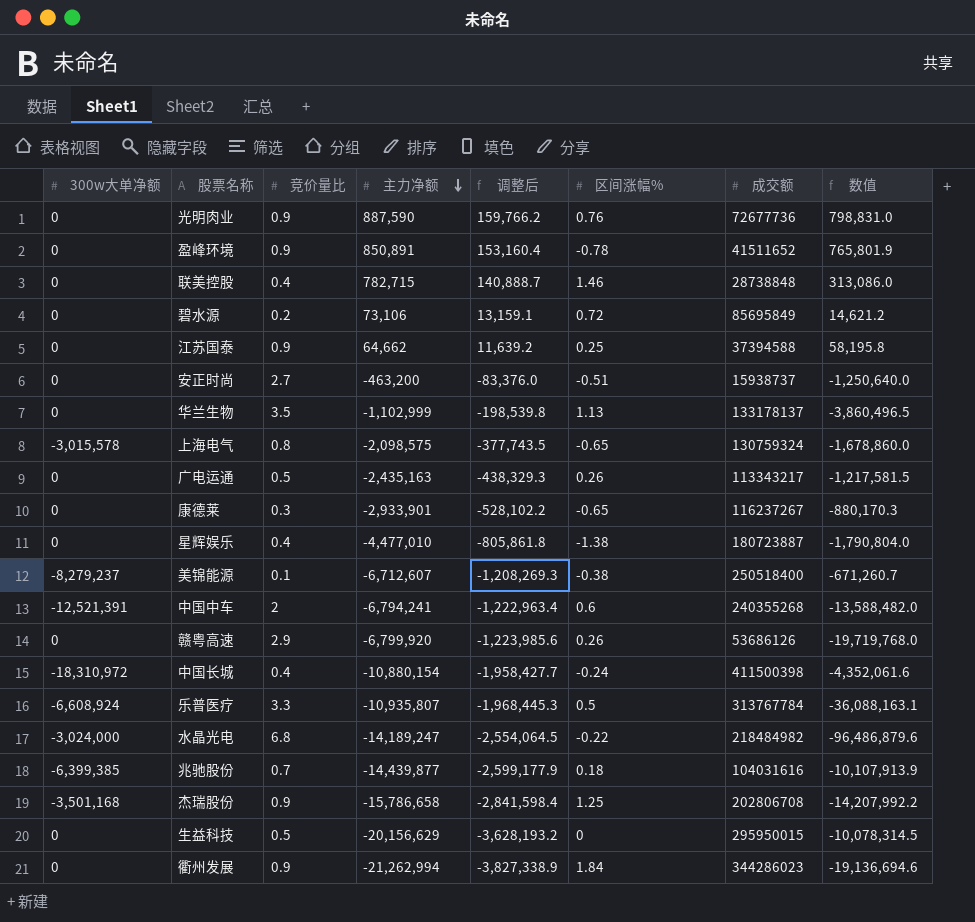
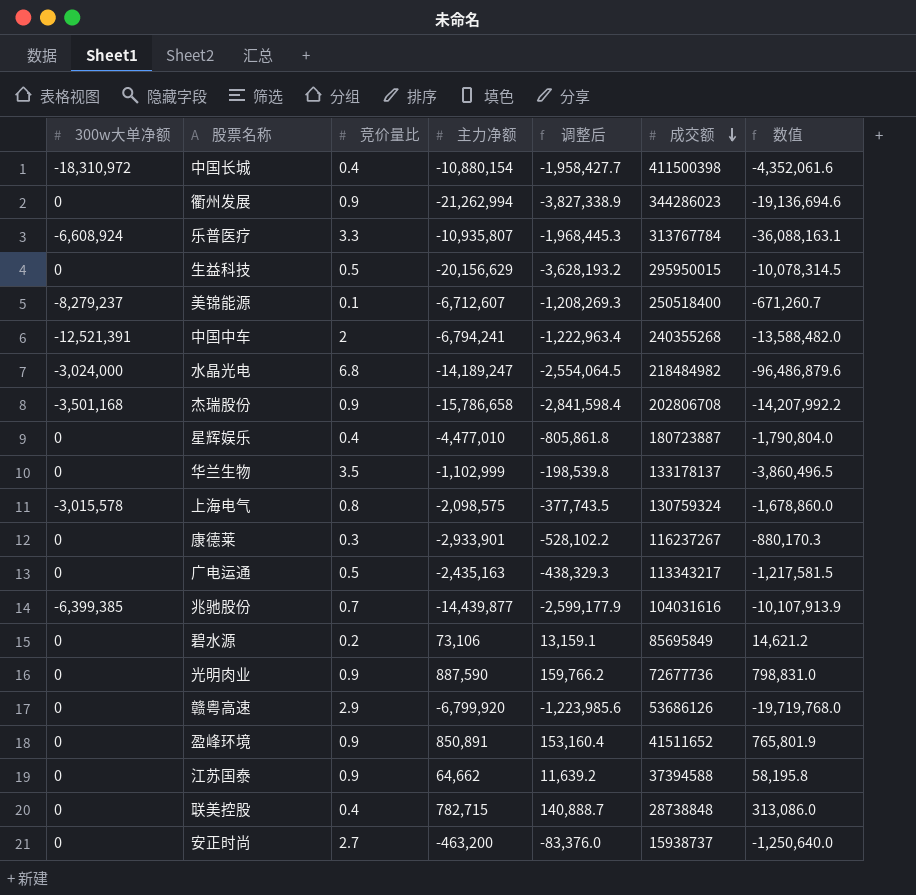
row order: 主力净额 descending -> 成交额 descending
column 区间涨幅% | position: 6 -> none

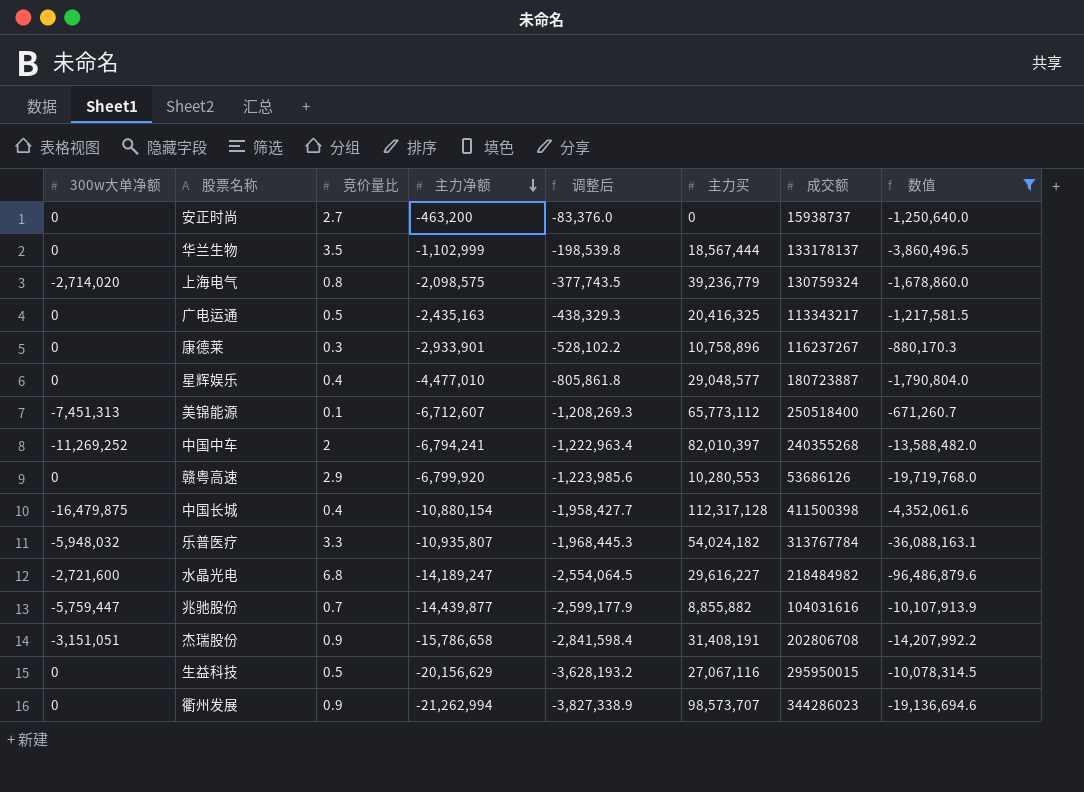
filter: none -> 数值 <= -671,260.7
row order: 成交额 descending -> 主力净额 descending
column 主力买 | position: none -> 6
上海电气 | 300w大单净额: -3,015,578 -> -2,714,020
美锦能源 | 300w大单净额: -8,279,237 -> -7,451,313
中国中车 | 300w大单净额: -12,521,391 -> -11,269,252
中国长城 | 300w大单净额: -18,310,972 -> -16,479,875
乐普医疗 | 300w大单净额: -6,608,924 -> -5,948,032
水晶光电 | 300w大单净额: -3,024,000 -> -2,721,600
兆驰股份 | 300w大单净额: -6,399,385 -> -5,759,447
杰瑞股份 | 300w大单净额: -3,501,168 -> -3,151,051

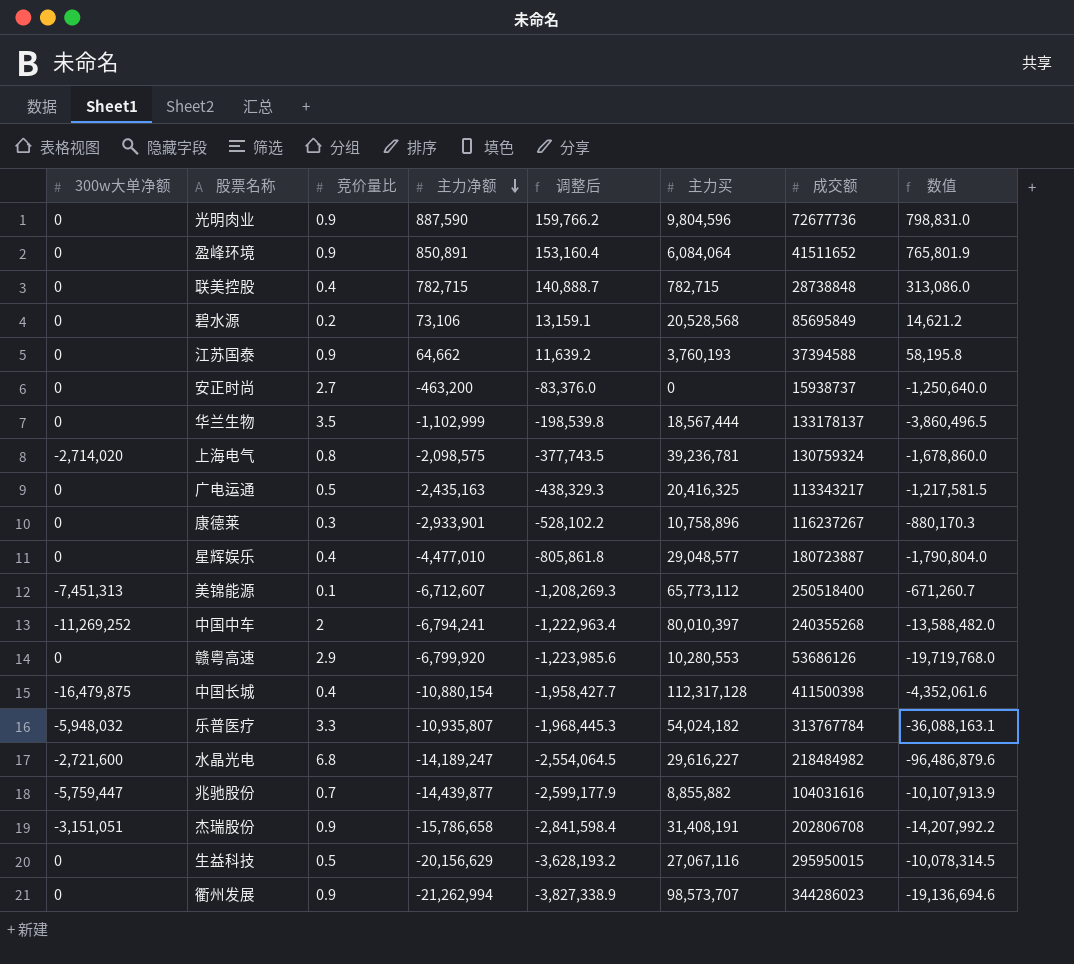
filter: 数值 <= -671,260.7 -> none
上海电气 | 主力买: 39,236,779 -> 39,236,781
中国中车 | 主力买: 82,010,397 -> 80,010,397

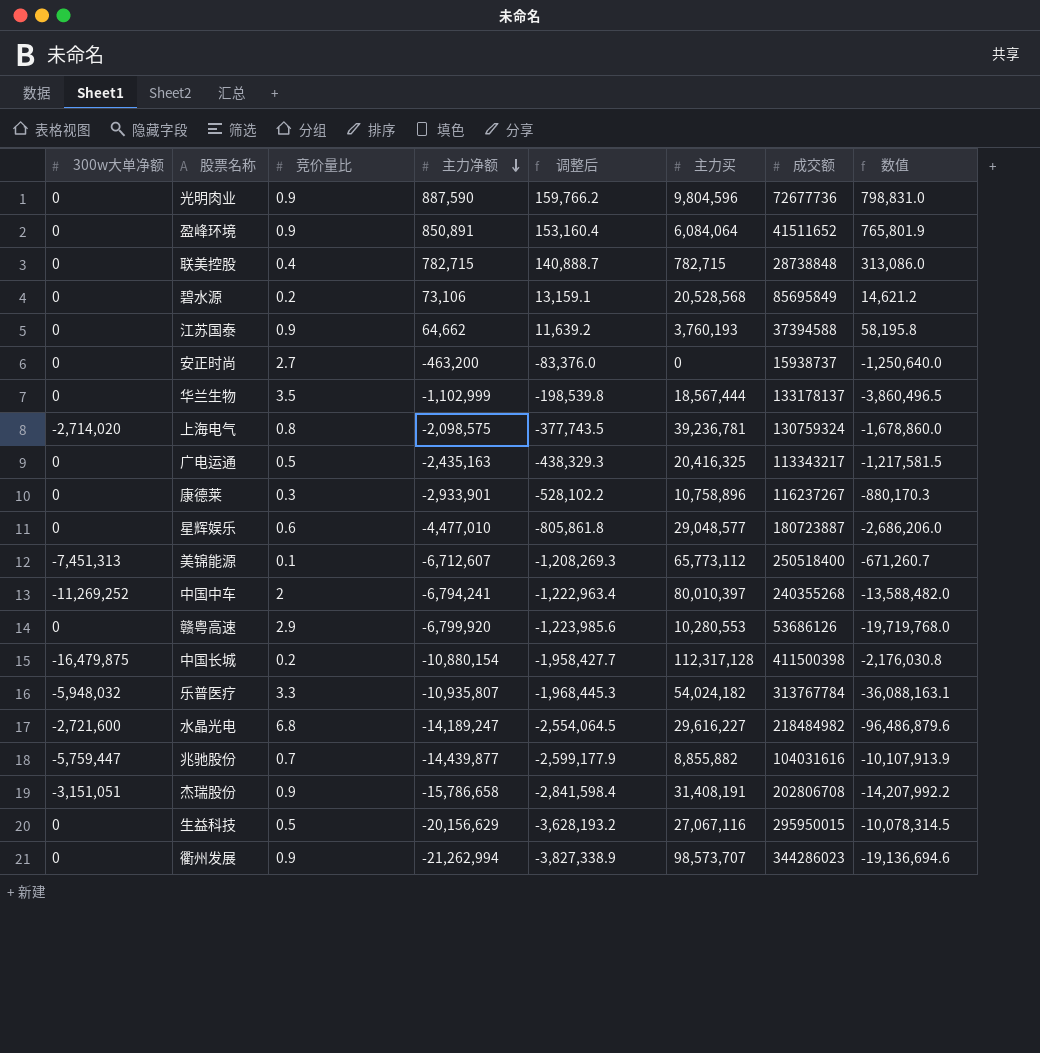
星辉娱乐 | 竞价量比: 0.4 -> 0.6
星辉娱乐 | 数值: -1,790,804.0 -> -2,686,206.0
中国长城 | 竞价量比: 0.4 -> 0.2
中国长城 | 数值: -4,352,061.6 -> -2,176,030.8

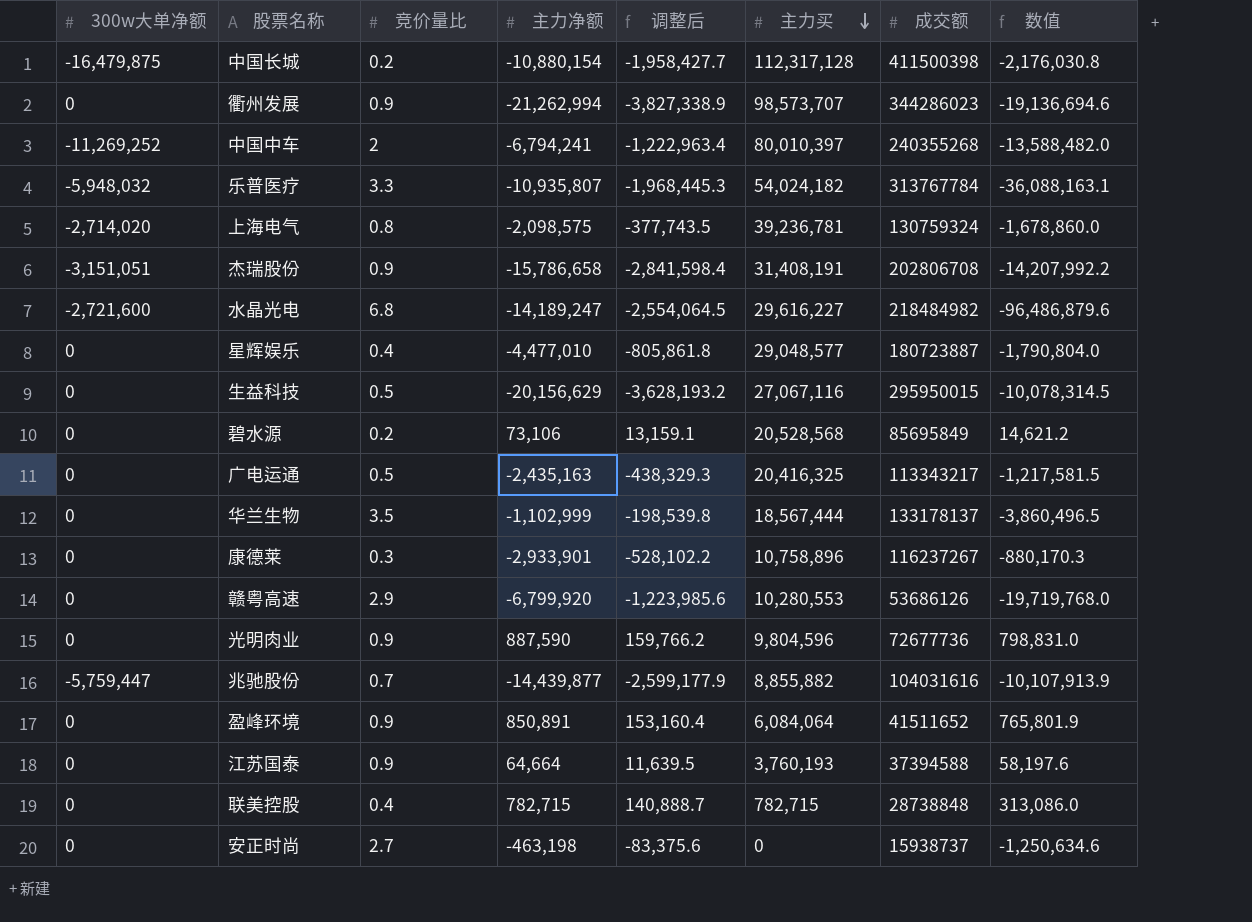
row order: 主力净额 descending -> 主力买 descending
row 美锦能源: -7,451,313 | 0.1 | -6,712,607 | -1,208,269.3 | 65,773,112 | 250518400 | -671,260.7 -> none
星辉娱乐 | 竞价量比: 0.6 -> 0.4
星辉娱乐 | 数值: -2,686,206.0 -> -1,790,804.0
江苏国泰 | 主力净额: 64,662 -> 64,664
江苏国泰 | 调整后: 11,639.2 -> 11,639.5
江苏国泰 | 数值: 58,195.8 -> 58,197.6
安正时尚 | 主力净额: -463,200 -> -463,198
安正时尚 | 调整后: -83,376.0 -> -83,375.6
安正时尚 | 数值: -1,250,640.0 -> -1,250,634.6

